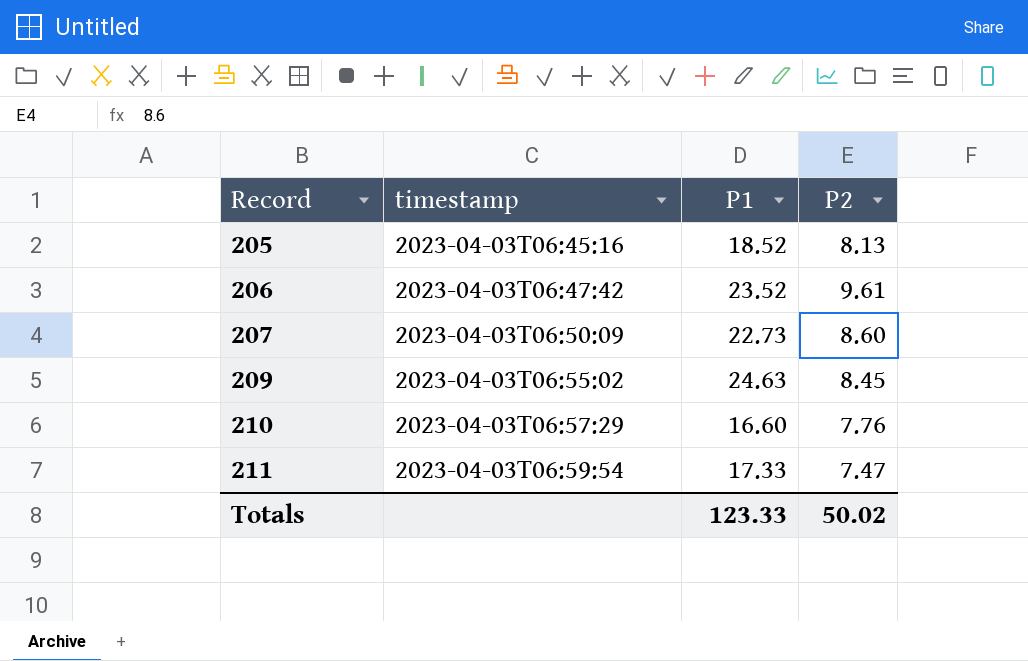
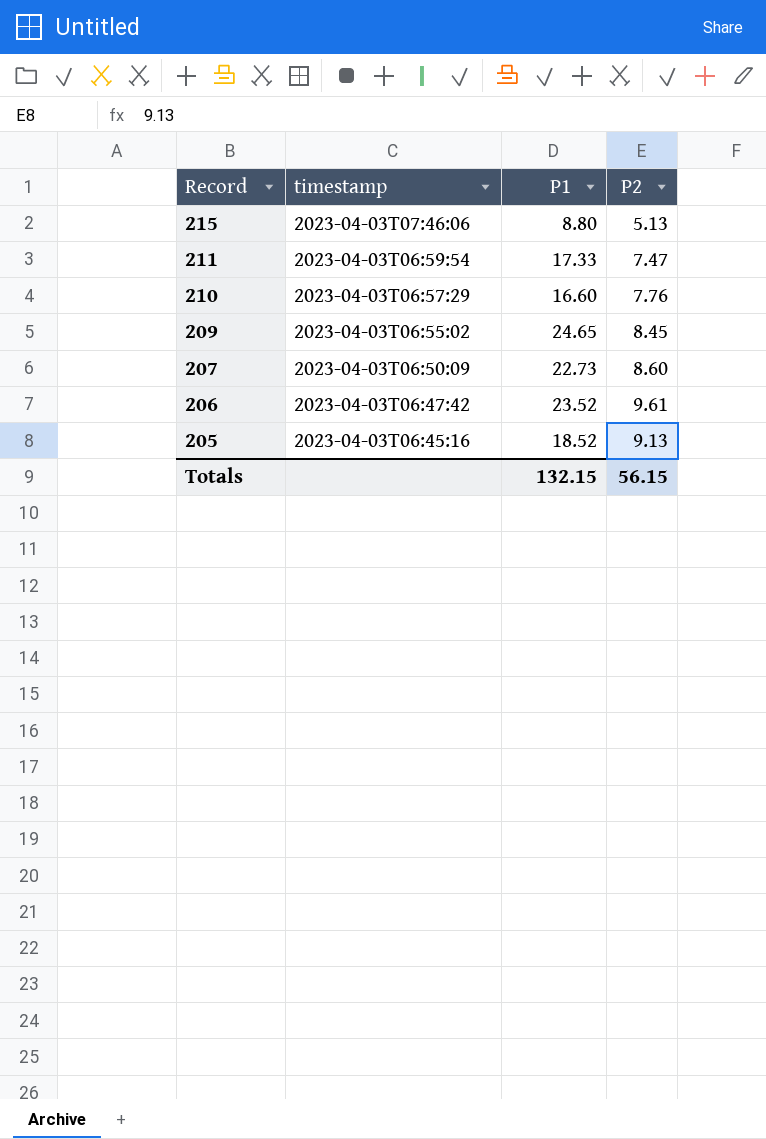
row order: Record ascending -> Record descending
row 215: none -> 2023-04-03T07:46:06 | 8.80 | 5.13
209 | P1: 24.63 -> 24.65
205 | P2: 8.13 -> 9.13
Totals | P1: 123.33 -> 132.15
Totals | P2: 50.02 -> 56.15

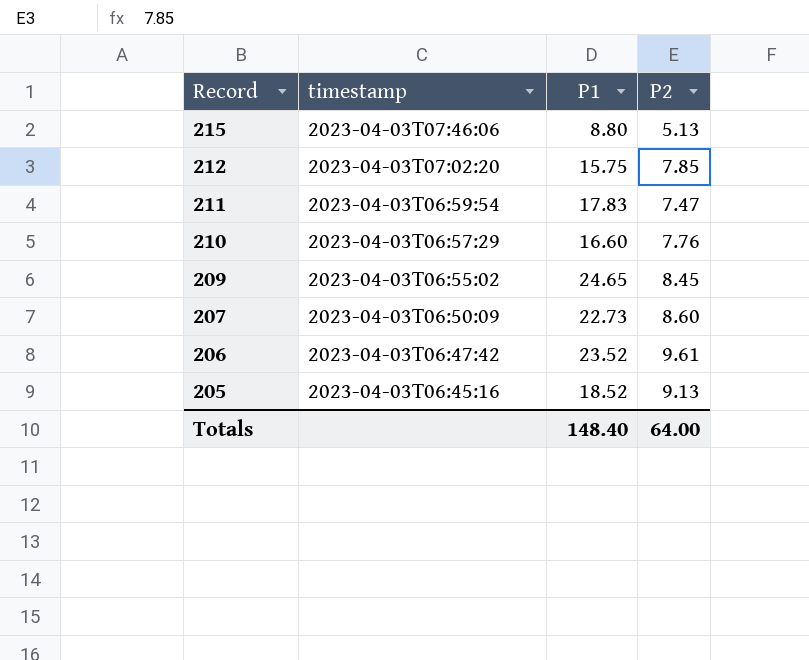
row 212: none -> 2023-04-03T07:02:20 | 15.75 | 7.85
211 | P1: 17.33 -> 17.83
Totals | P1: 132.15 -> 148.40
Totals | P2: 56.15 -> 64.00

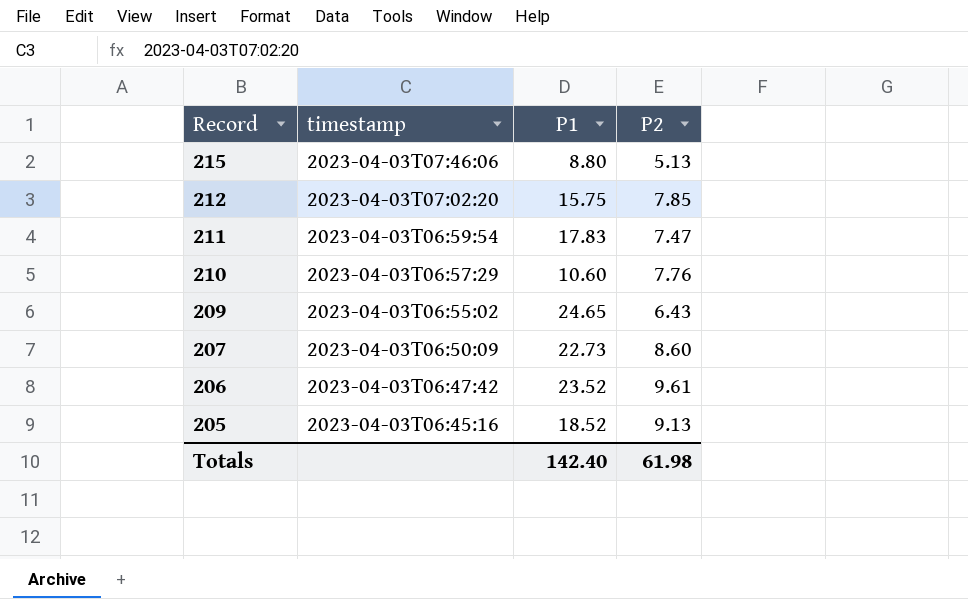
210 | P1: 16.60 -> 10.60
209 | P2: 8.45 -> 6.43
Totals | P1: 148.40 -> 142.40
Totals | P2: 64.00 -> 61.98

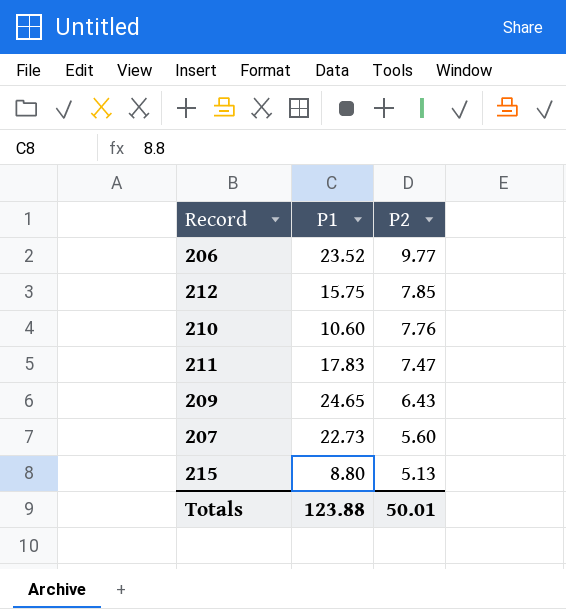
row order: Record descending -> P2 descending
column timestamp | position: 2 -> none
row 205: 2023-04-03T06:45:16 | 18.52 | 9.13 -> none
206 | P2: 9.61 -> 9.77
207 | P2: 8.60 -> 5.60
Totals | P1: 142.40 -> 123.88
Totals | P2: 61.98 -> 50.01

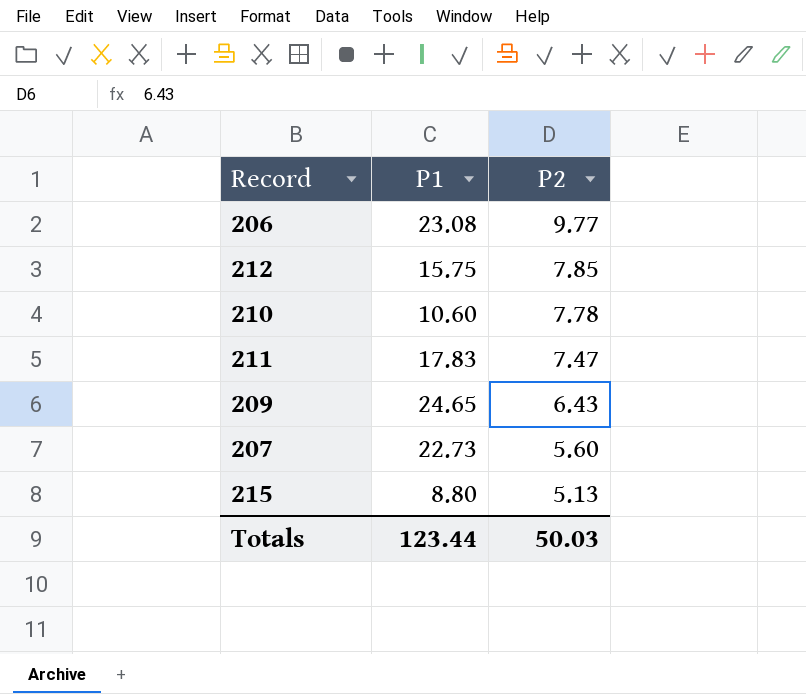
206 | P1: 23.52 -> 23.08
210 | P2: 7.76 -> 7.78
Totals | P1: 123.88 -> 123.44
Totals | P2: 50.01 -> 50.03

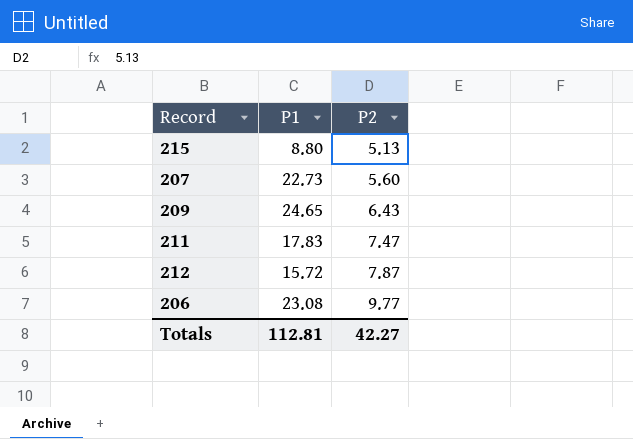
row order: P2 descending -> P2 ascending
row 210: 10.60 | 7.78 -> none
212 | P1: 15.75 -> 15.72
212 | P2: 7.85 -> 7.87
Totals | P1: 123.44 -> 112.81
Totals | P2: 50.03 -> 42.27

